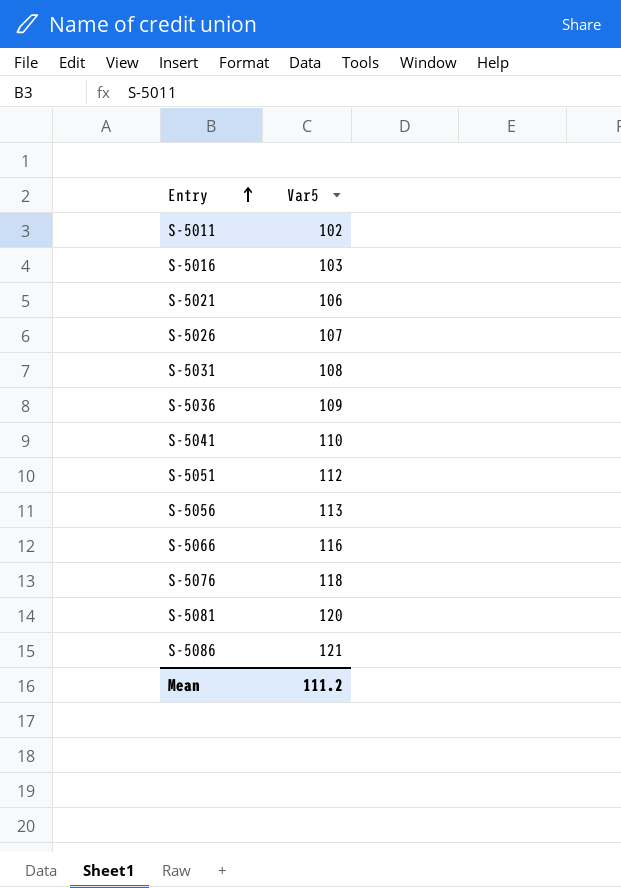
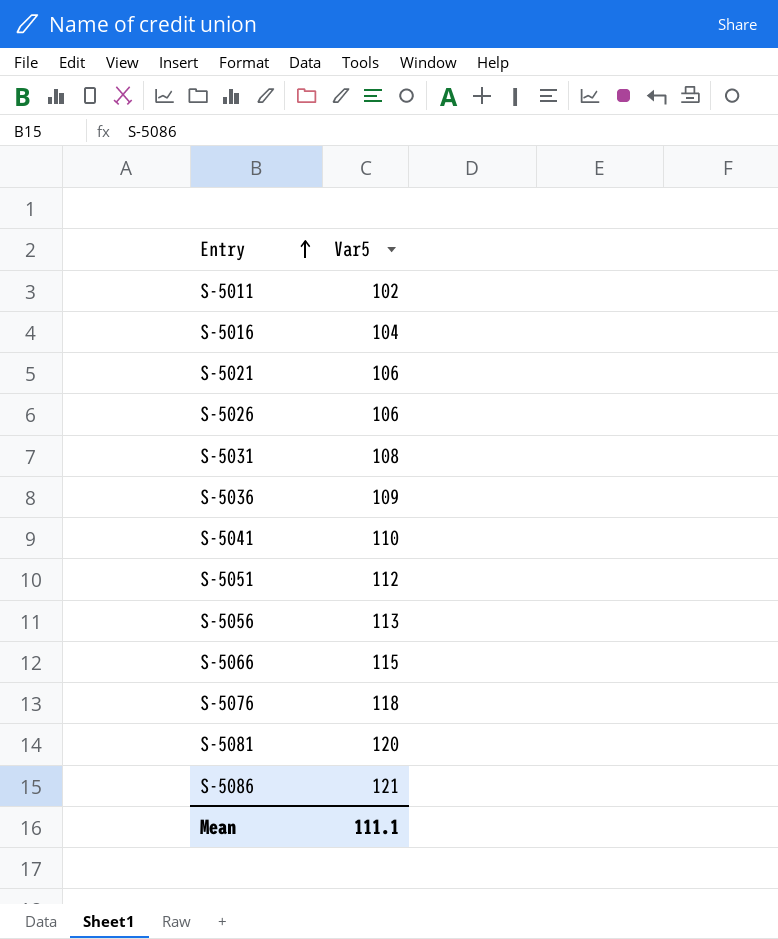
S-5016 | Var5: 103 -> 104
S-5026 | Var5: 107 -> 106
S-5066 | Var5: 116 -> 115
Mean | Var5: 111.2 -> 111.1

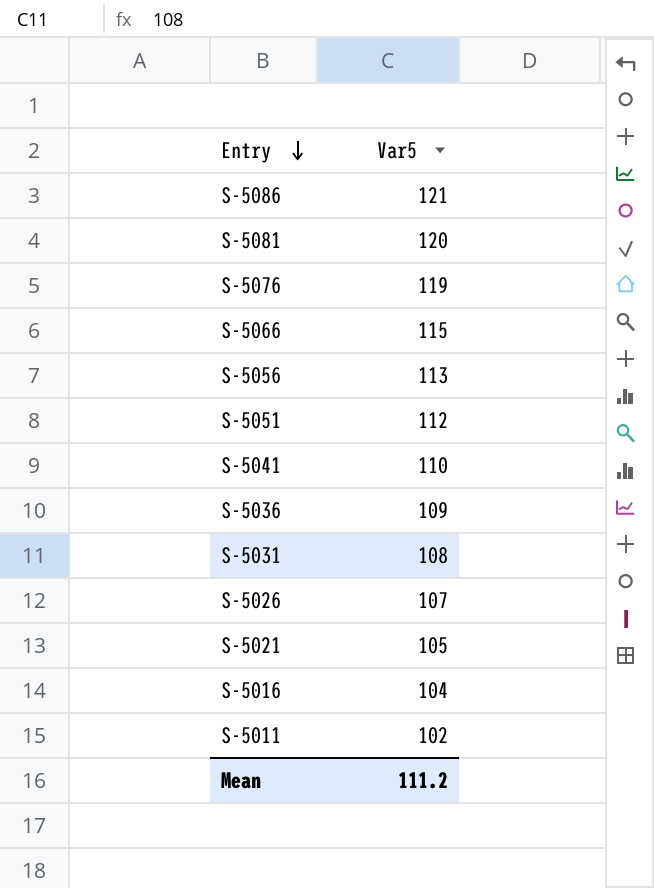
row order: Entry ascending -> Entry descending
S-5076 | Var5: 118 -> 119
S-5026 | Var5: 106 -> 107
S-5021 | Var5: 106 -> 105
Mean | Var5: 111.1 -> 111.2

